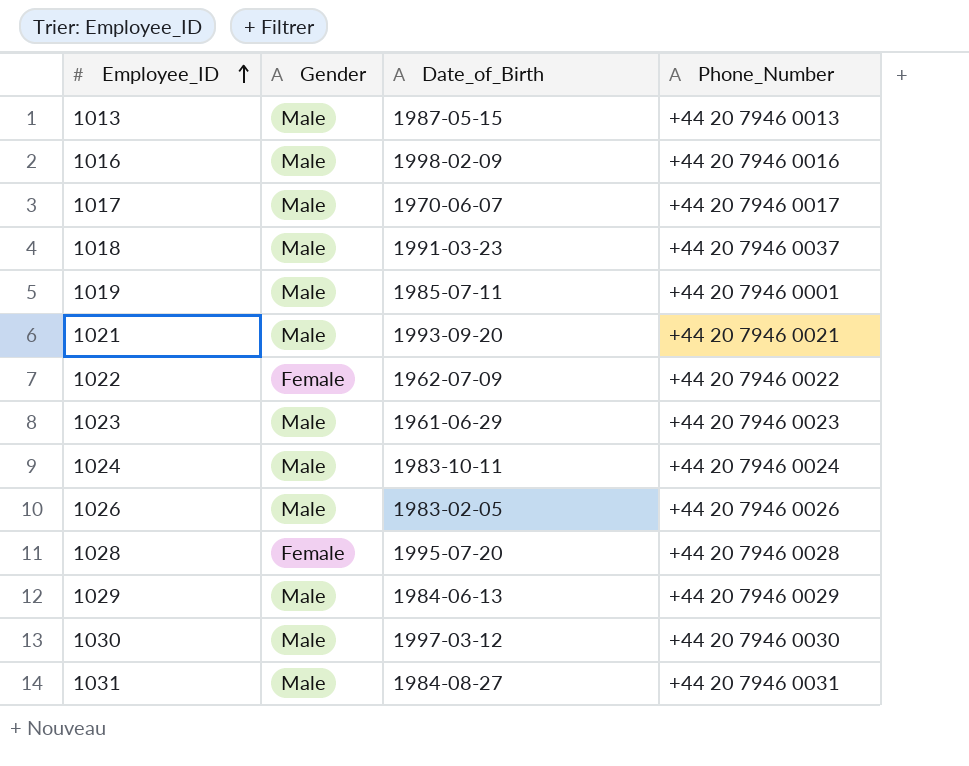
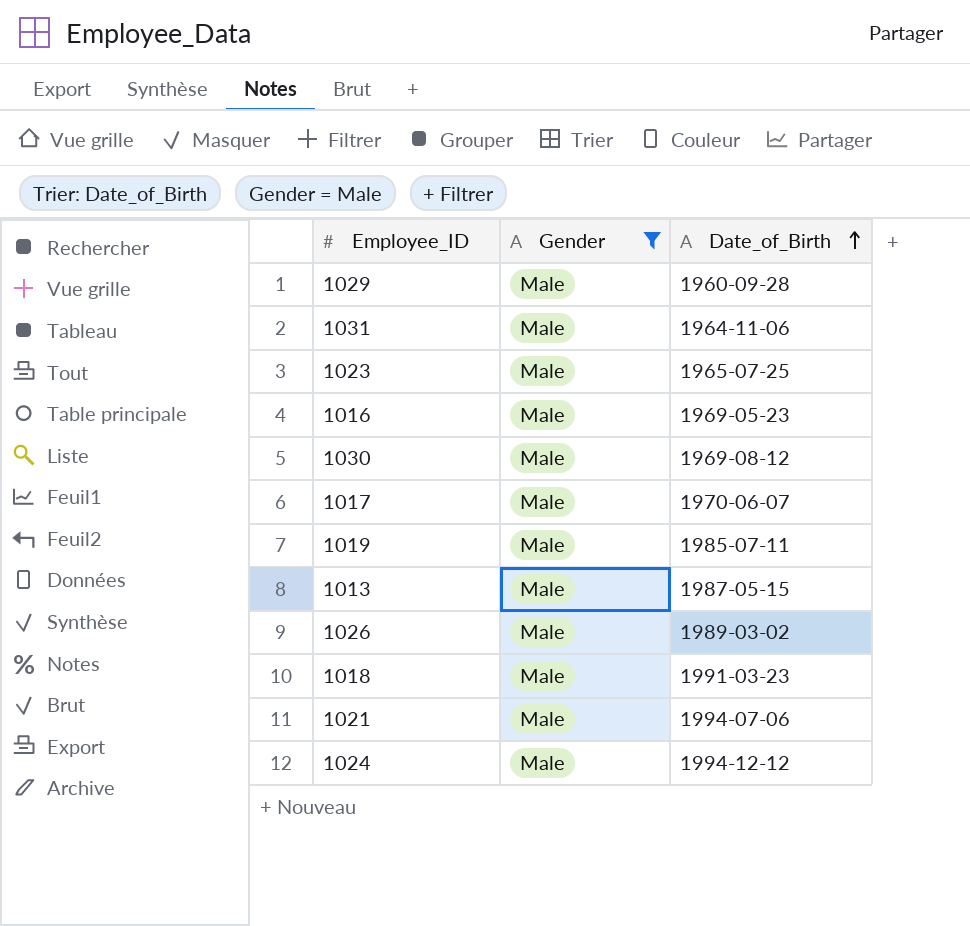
filter: none -> Gender = Male
row order: Employee_ID ascending -> Date_of_Birth ascending
column Phone_Number | position: 4 -> none
1029 | Date_of_Birth: 1984-06-13 -> 1960-09-28
1031 | Date_of_Birth: 1984-08-27 -> 1964-11-06
1023 | Date_of_Birth: 1961-06-29 -> 1965-07-25
1016 | Date_of_Birth: 1998-02-09 -> 1969-05-23
1030 | Date_of_Birth: 1997-03-12 -> 1969-08-12
1026 | Date_of_Birth: 1983-02-05 -> 1989-03-02
1021 | Date_of_Birth: 1993-09-20 -> 1994-07-06
1024 | Date_of_Birth: 1983-10-11 -> 1994-12-12

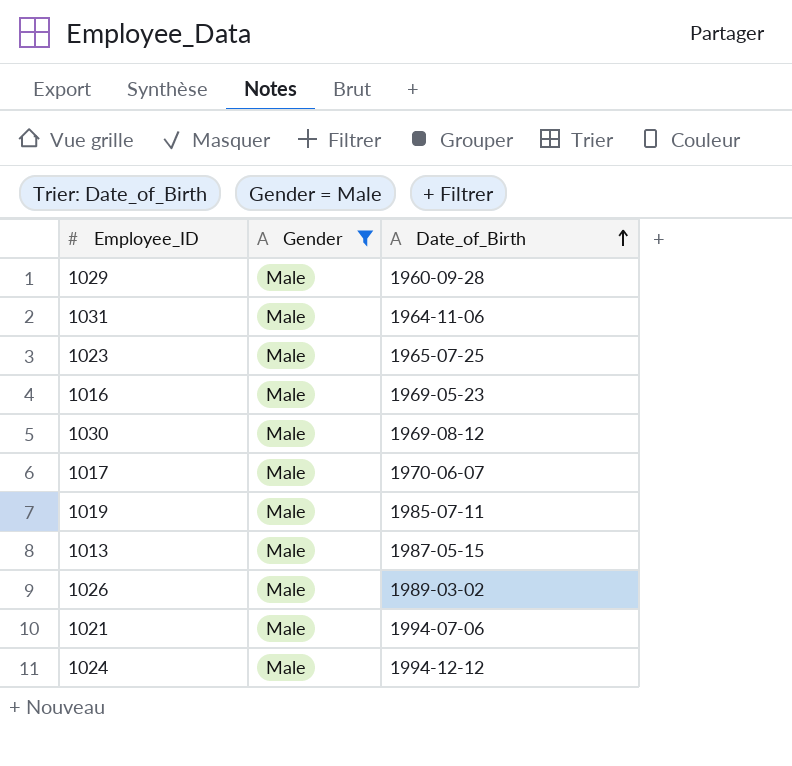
row 1018: Male | 1991-03-23 -> none

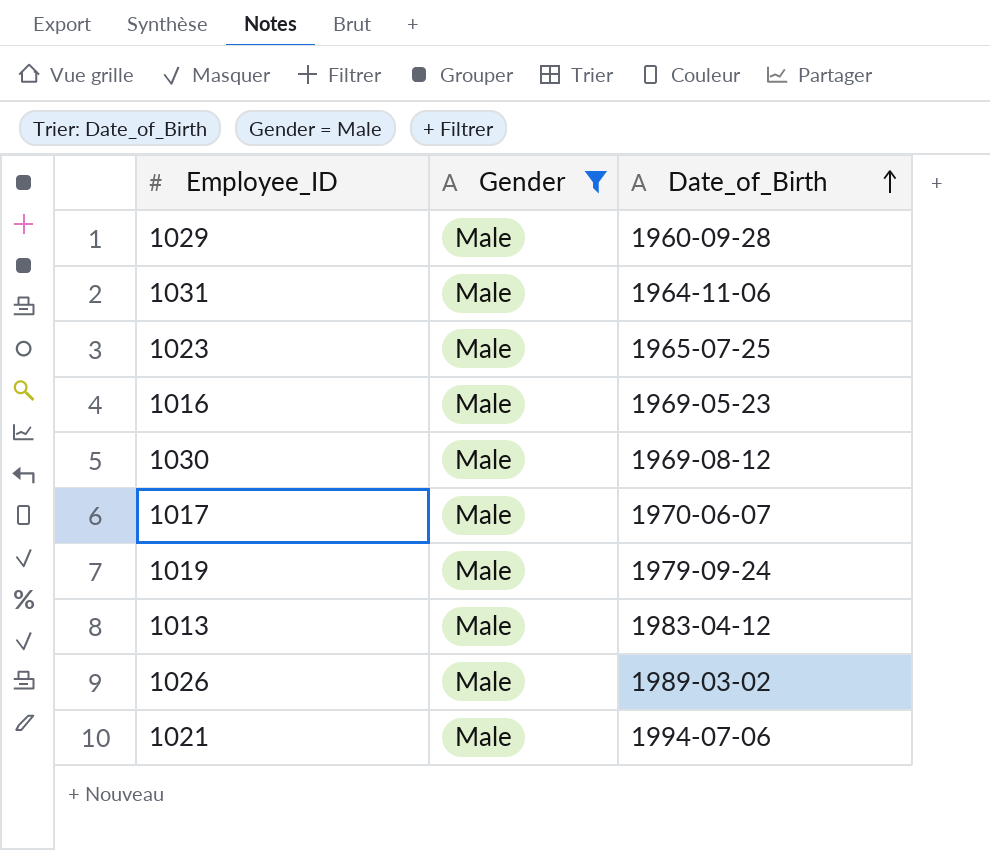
row 1024: Male | 1994-12-12 -> none
1019 | Date_of_Birth: 1985-07-11 -> 1979-09-24
1013 | Date_of_Birth: 1987-05-15 -> 1983-04-12

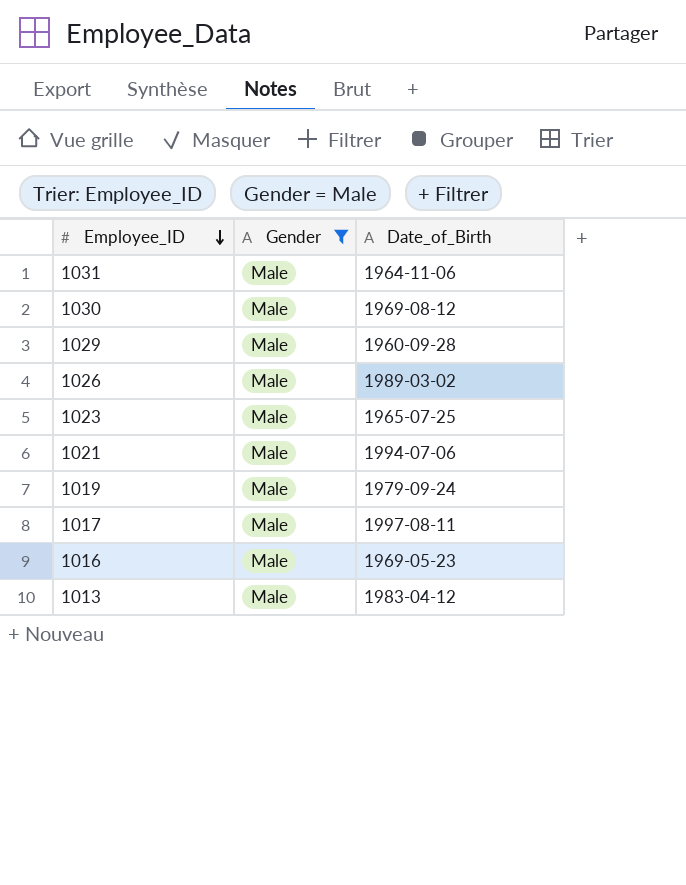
row order: Date_of_Birth ascending -> Employee_ID descending
1017 | Date_of_Birth: 1970-06-07 -> 1997-08-11

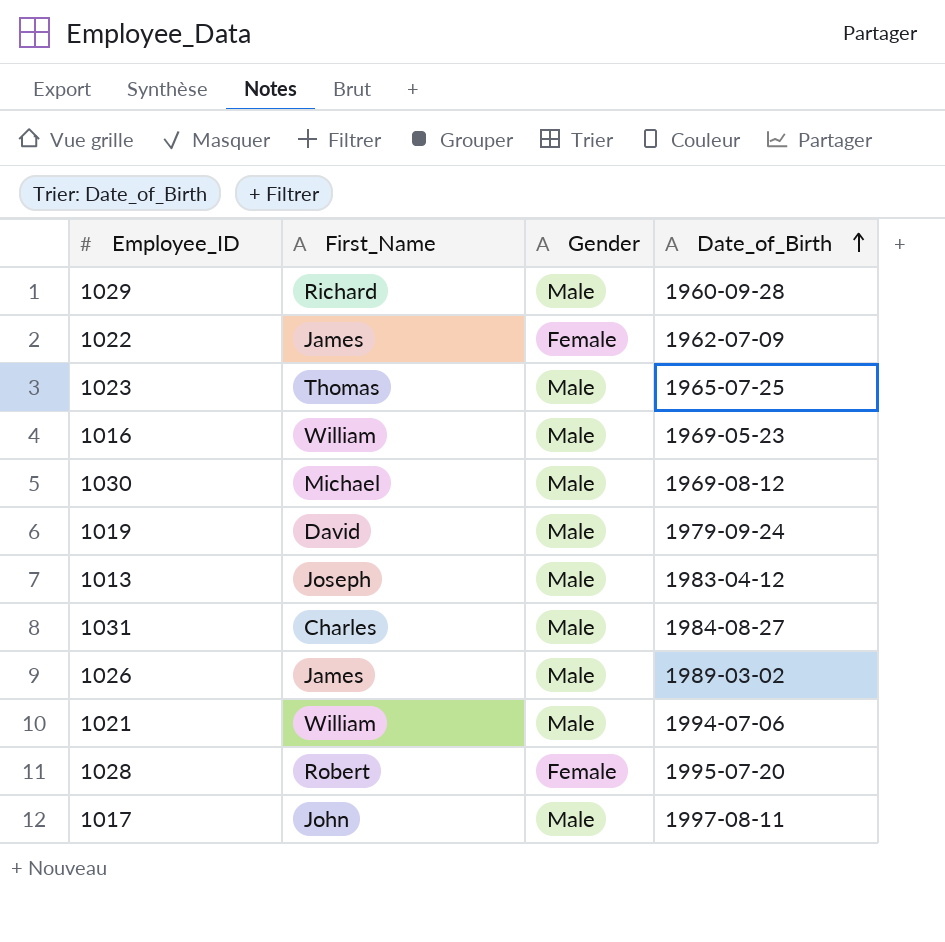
filter: Gender = Male -> none
row order: Employee_ID descending -> Date_of_Birth ascending
column First_Name | position: none -> 2
1031 | Date_of_Birth: 1964-11-06 -> 1984-08-27

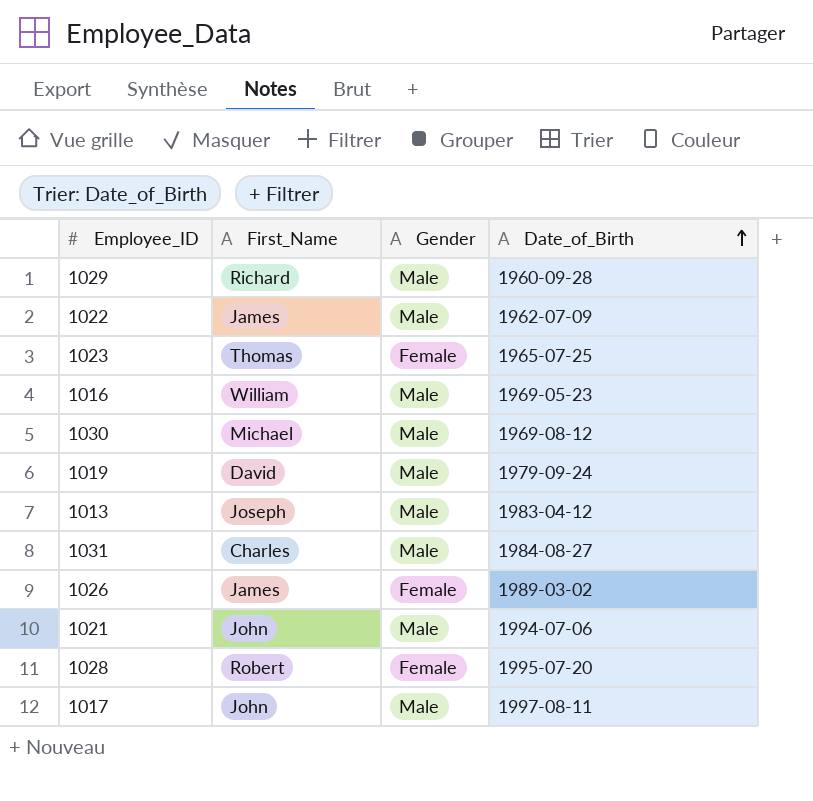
1022 | Gender: Female -> Male
1023 | Gender: Male -> Female
1026 | Gender: Male -> Female
1021 | First_Name: William -> John

